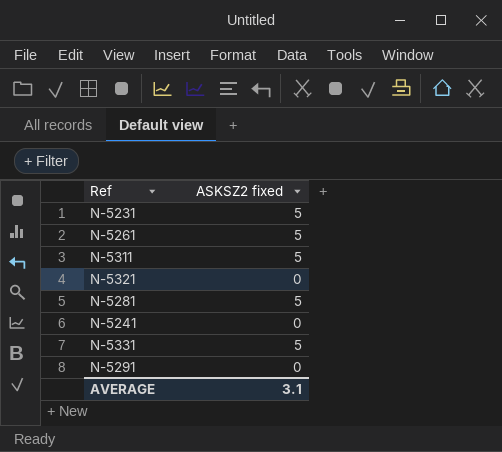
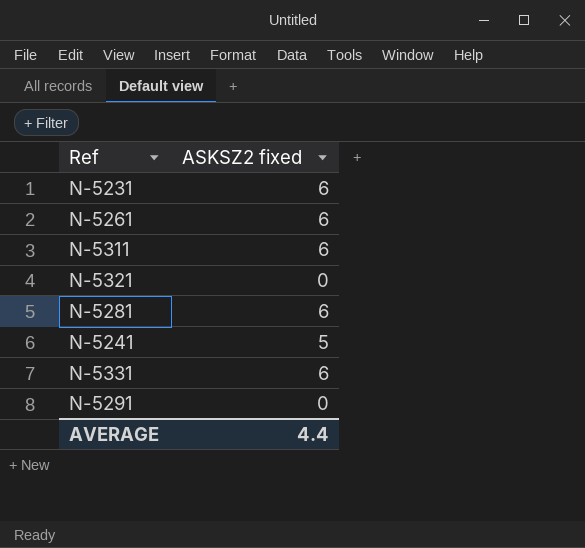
N-5231 | ASKSZ2 fixed: 5 -> 6
N-5261 | ASKSZ2 fixed: 5 -> 6
N-5311 | ASKSZ2 fixed: 5 -> 6
N-5281 | ASKSZ2 fixed: 5 -> 6
N-5241 | ASKSZ2 fixed: 0 -> 5
N-5331 | ASKSZ2 fixed: 5 -> 6
AVERAGE | ASKSZ2 fixed: 3.1 -> 4.4

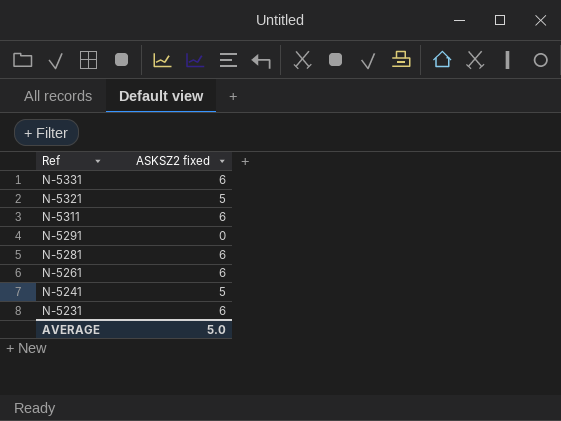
row order: none -> Ref descending
N-5321 | ASKSZ2 fixed: 0 -> 5
AVERAGE | ASKSZ2 fixed: 4.4 -> 5.0

